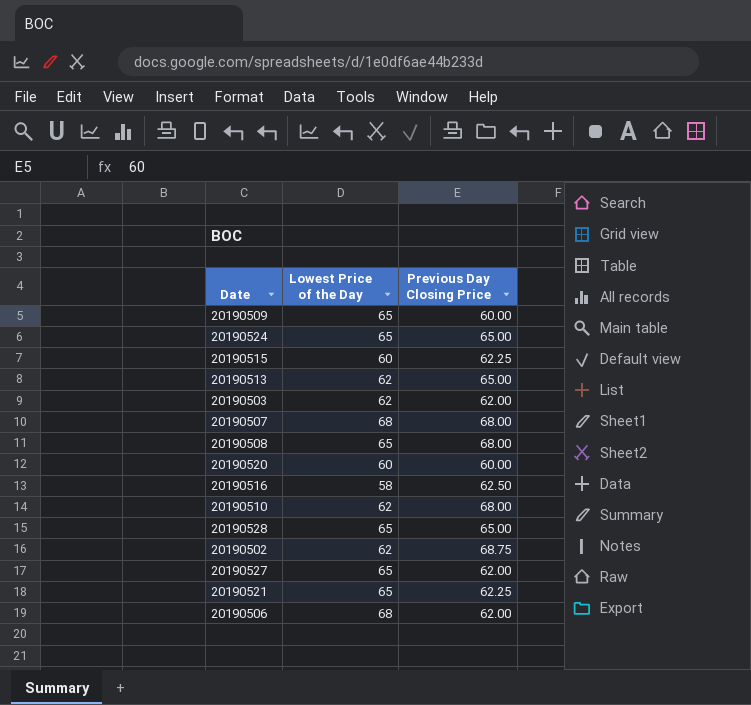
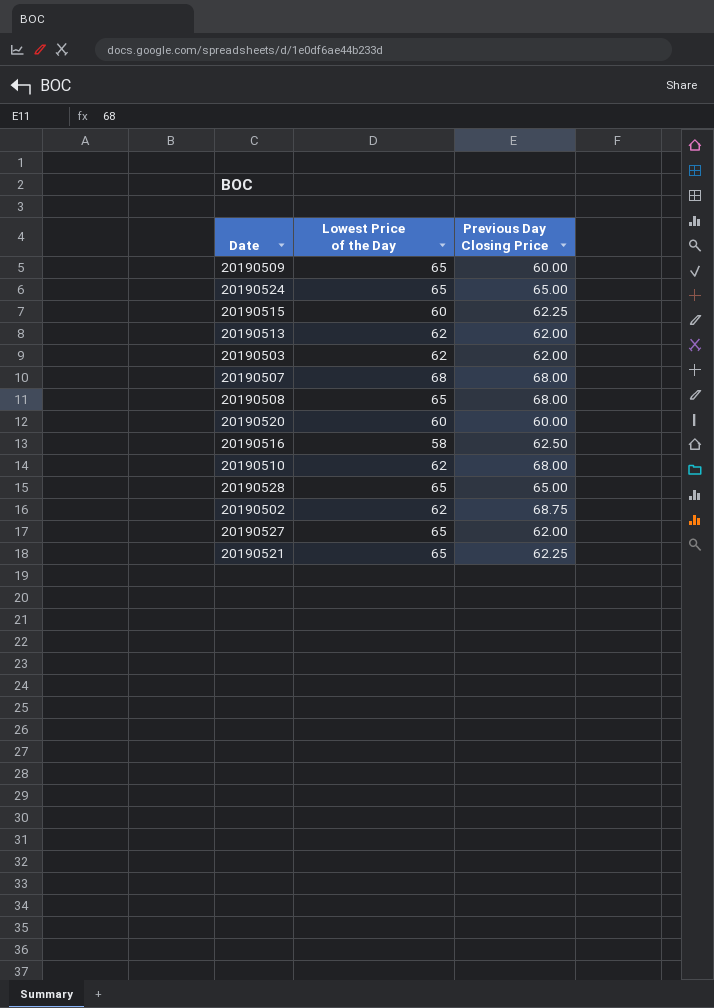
row 20190506: 68 | 62.00 -> none
20190513 | Previous Day Closing Price: 65.00 -> 62.00

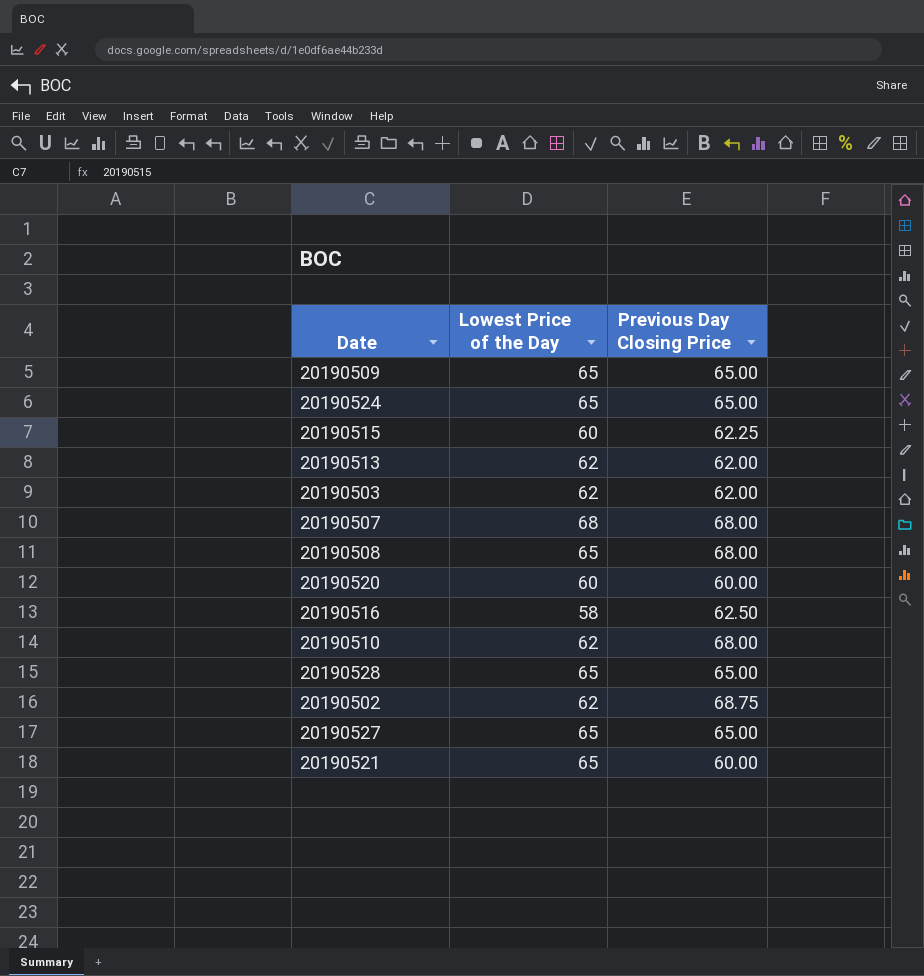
20190509 | Previous Day Closing Price: 60.00 -> 65.00
20190527 | Previous Day Closing Price: 62.00 -> 65.00
20190521 | Previous Day Closing Price: 62.25 -> 60.00

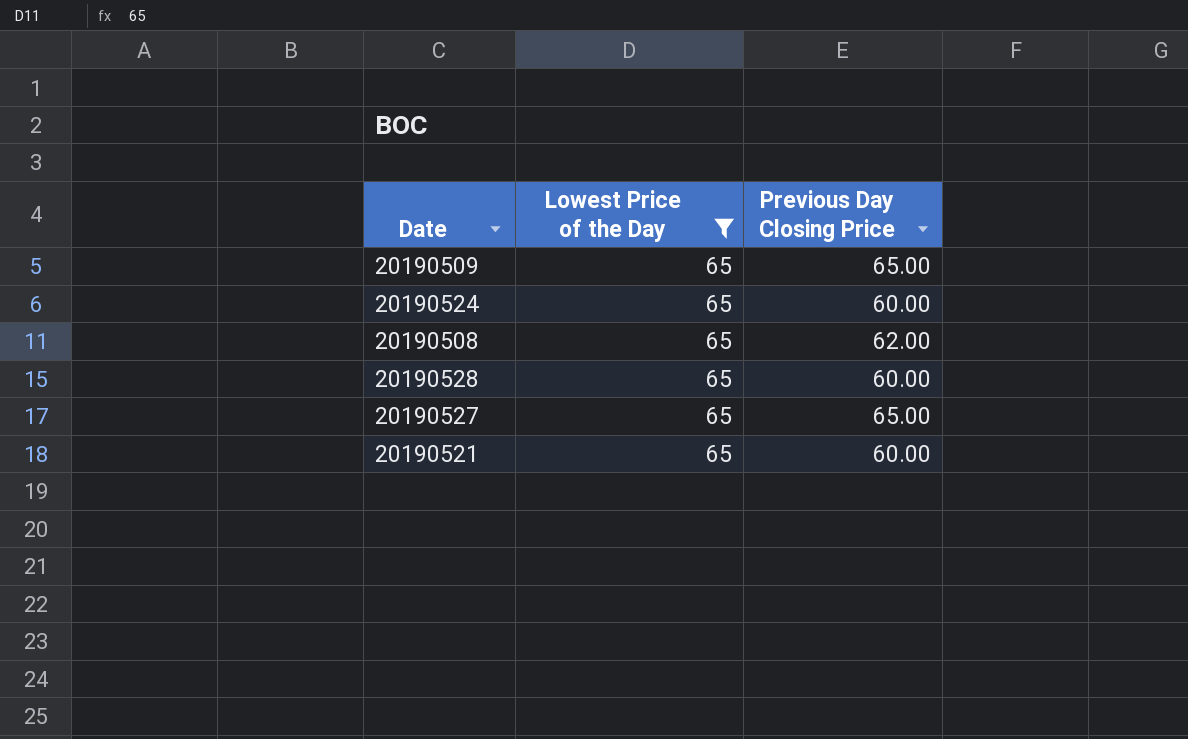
filter: none -> Lowest Price of the Day = 65
20190524 | Previous Day Closing Price: 65.00 -> 60.00
20190508 | Previous Day Closing Price: 68.00 -> 62.00
20190528 | Previous Day Closing Price: 65.00 -> 60.00

